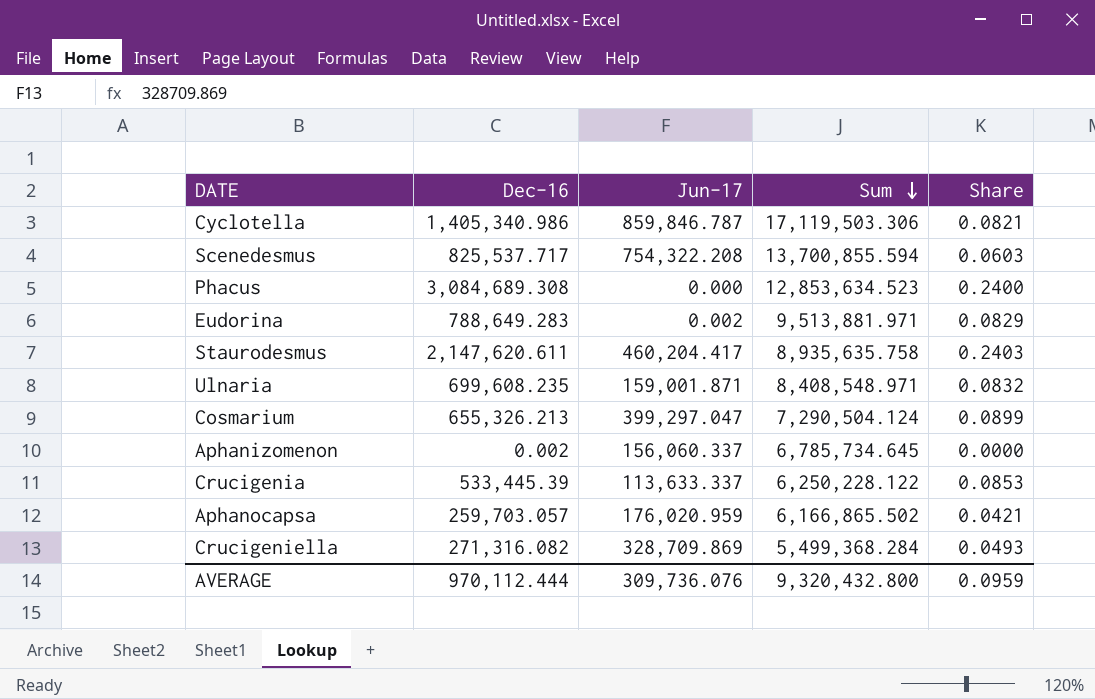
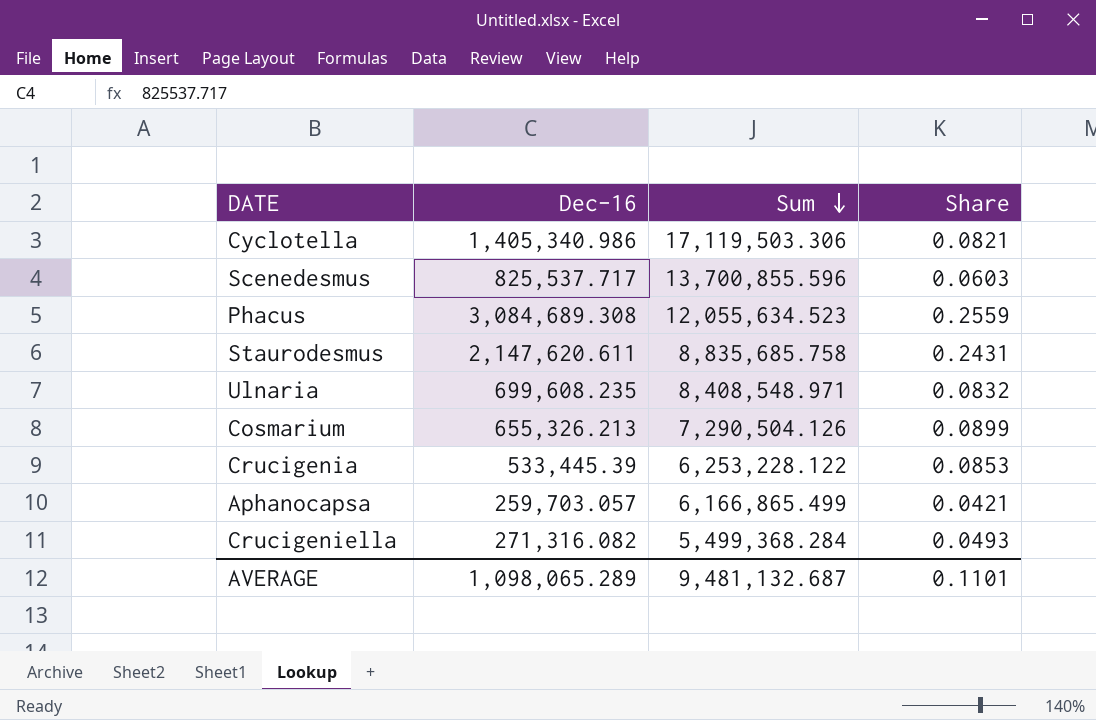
column Jun-17 | position: 3 -> none
row Eudorina: 788,649.283 | 0.002 | 9,513,881.971 | 0.0829 -> none
row Aphanizomenon: 0.002 | 156,060.337 | 6,785,734.645 | 0.0000 -> none
Scenedesmus | Sum: 13,700,855.594 -> 13,700,855.596
Phacus | Sum: 12,853,634.523 -> 12,055,634.523
Phacus | Share: 0.2400 -> 0.2559
Staurodesmus | Sum: 8,935,635.758 -> 8,835,685.758
Staurodesmus | Share: 0.2403 -> 0.2431
Cosmarium | Sum: 7,290,504.124 -> 7,290,504.126
Crucigenia | Sum: 6,250,228.122 -> 6,253,228.122
Aphanocapsa | Sum: 6,166,865.502 -> 6,166,865.499
AVERAGE | Dec-16: 970,112.444 -> 1,098,065.289
AVERAGE | Sum: 9,320,432.800 -> 9,481,132.687
AVERAGE | Share: 0.0959 -> 0.1101

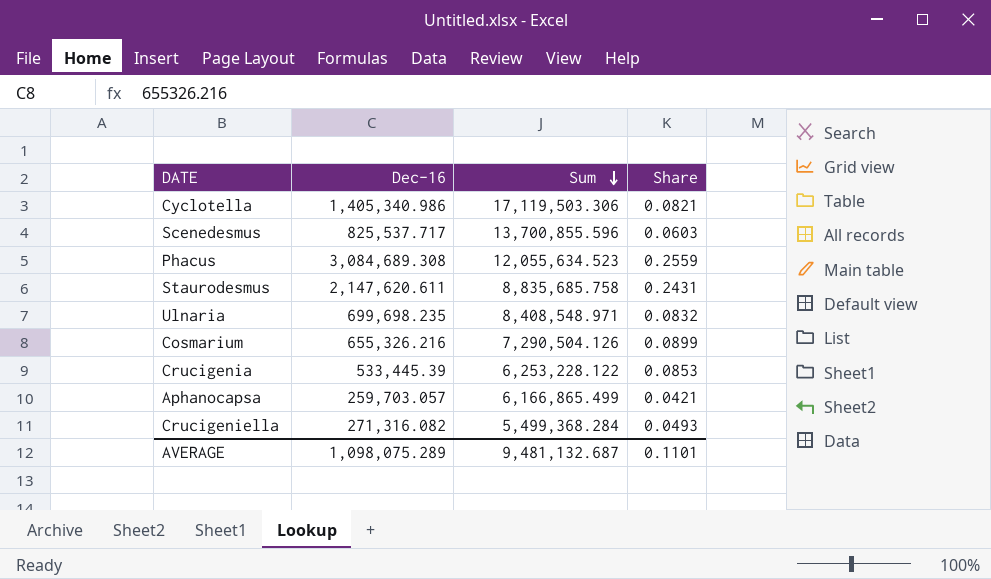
Ulnaria | Dec-16: 699,608.235 -> 699,698.235
Cosmarium | Dec-16: 655,326.213 -> 655,326.216
AVERAGE | Dec-16: 1,098,065.289 -> 1,098,075.289

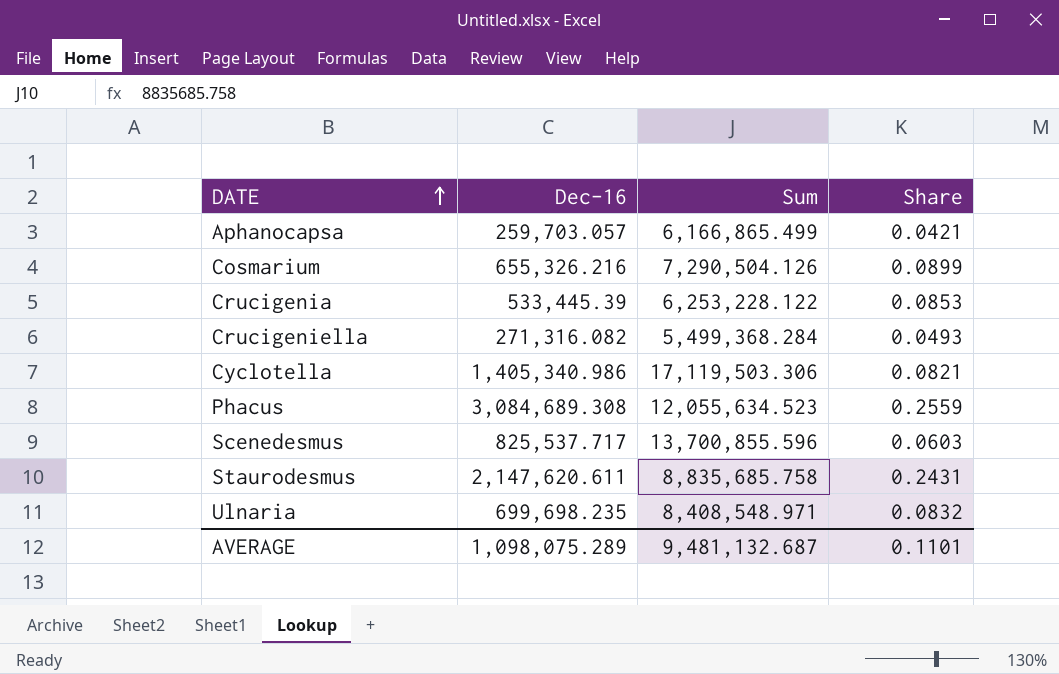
row order: Sum descending -> DATE ascending

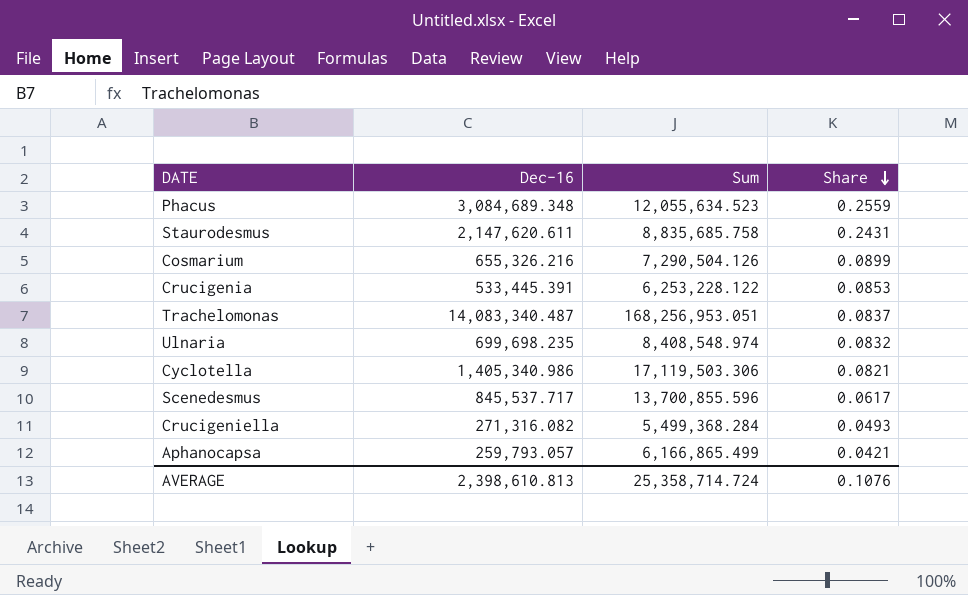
row order: DATE ascending -> Share descending
Phacus | Dec-16: 3,084,689.308 -> 3,084,689.348
Crucigenia | Dec-16: 533,445.39 -> 533,445.391
row Trachelomonas: none -> 14,083,340.487 | 168,256,953.051 | 0.0837
Ulnaria | Sum: 8,408,548.971 -> 8,408,548.974
Scenedesmus | Dec-16: 825,537.717 -> 845,537.717
Scenedesmus | Share: 0.0603 -> 0.0617
Aphanocapsa | Dec-16: 259,703.057 -> 259,793.057
AVERAGE | Dec-16: 1,098,075.289 -> 2,398,610.813
AVERAGE | Sum: 9,481,132.687 -> 25,358,714.724
AVERAGE | Share: 0.1101 -> 0.1076

